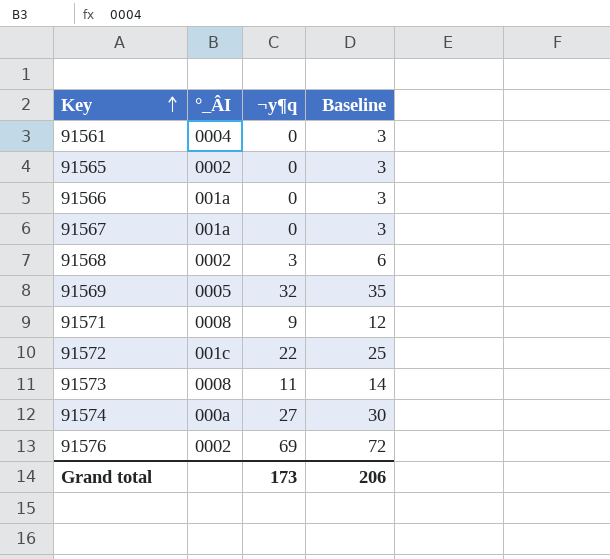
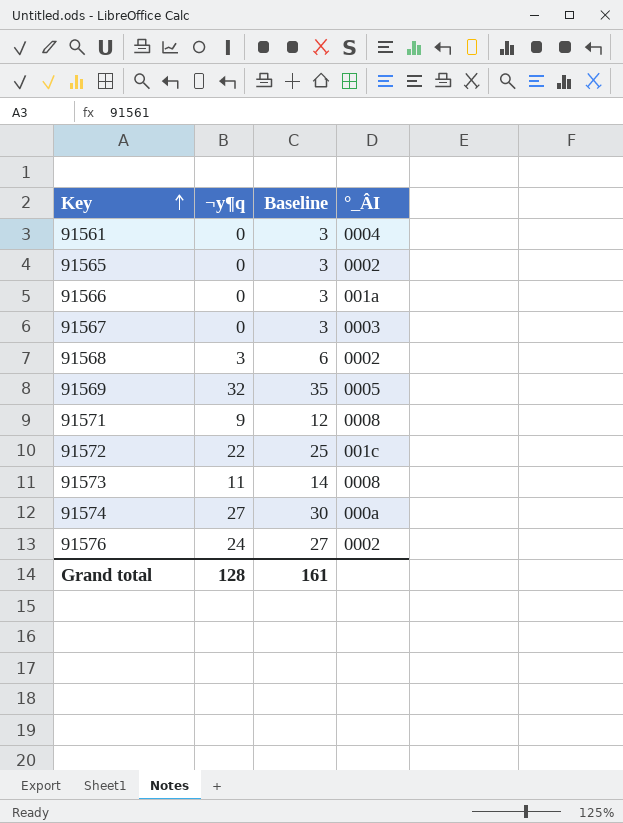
column °_ÂI | position: 2 -> 4
91567 | °_ÂI: 001a -> 0003
91576 | ¬y¶q: 69 -> 24
91576 | Baseline: 72 -> 27
Grand total | ¬y¶q: 173 -> 128
Grand total | Baseline: 206 -> 161

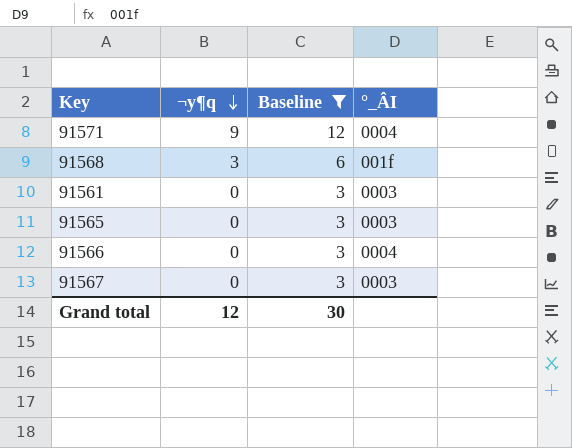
filter: none -> Baseline <= 12
row order: Key ascending -> ¬y¶q descending
91571 | °_ÂI: 0008 -> 0004
91568 | °_ÂI: 0002 -> 001f
91561 | °_ÂI: 0004 -> 0003
91565 | °_ÂI: 0002 -> 0003
91566 | °_ÂI: 001a -> 0004
Grand total | ¬y¶q: 128 -> 12
Grand total | Baseline: 161 -> 30

